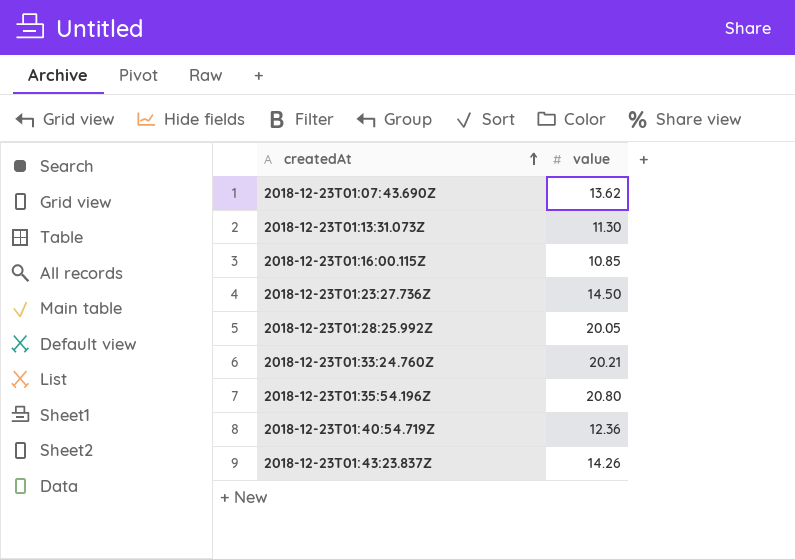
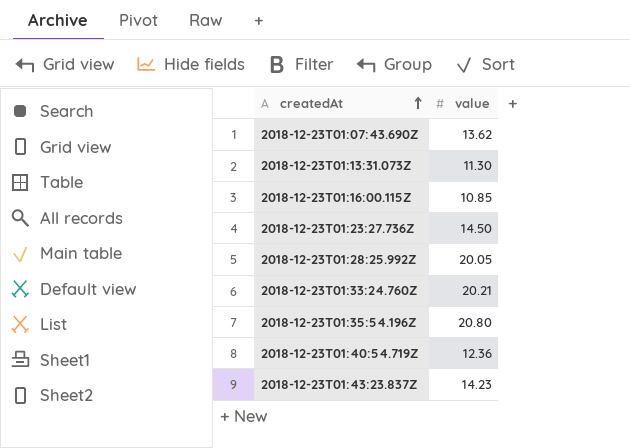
2018-12-23T01:43:23.837Z | value: 14.26 -> 14.23

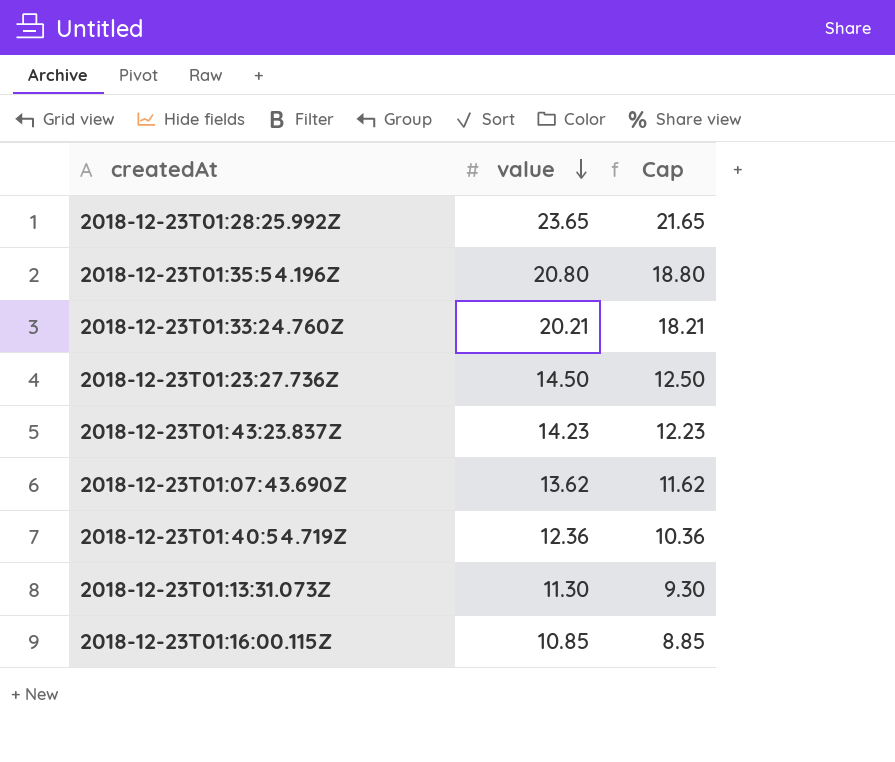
row order: createdAt ascending -> value descending
column Cap | formula: none -> [value] - 2
2018-12-23T01:28:25.992Z | value: 20.05 -> 23.65

